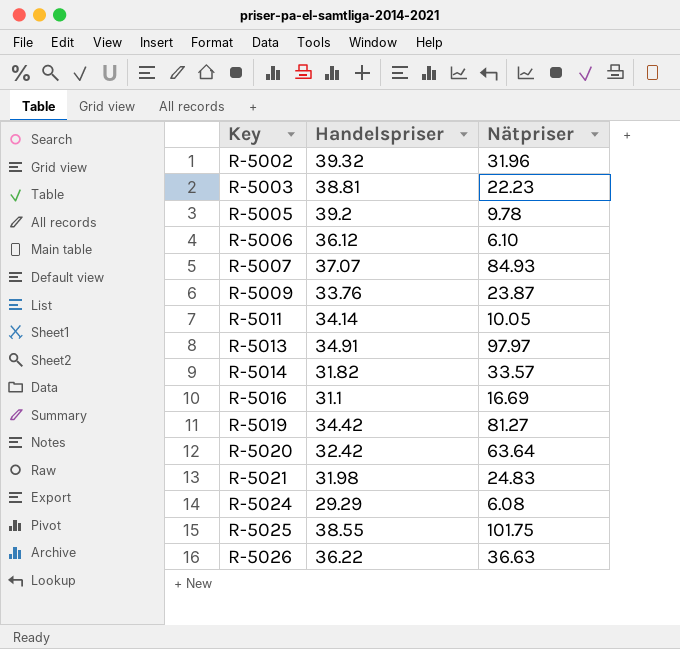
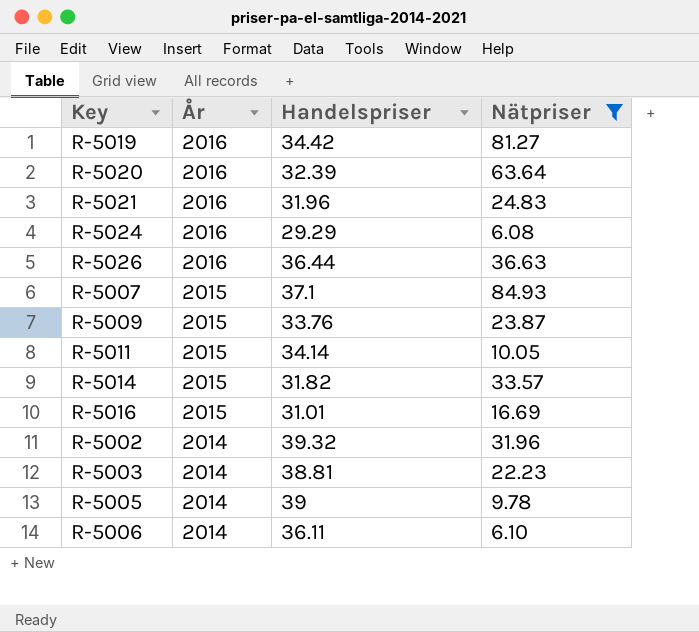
filter: none -> Nätpriser <= 84.93
row order: Key ascending -> År descending
column År | position: none -> 2
R-5020 | Handelspriser: 32.42 -> 32.39
R-5021 | Handelspriser: 31.98 -> 31.96
R-5026 | Handelspriser: 36.22 -> 36.44
R-5007 | Handelspriser: 37.07 -> 37.1
R-5016 | Handelspriser: 31.1 -> 31.01
R-5005 | Handelspriser: 39.2 -> 39
R-5006 | Handelspriser: 36.12 -> 36.11

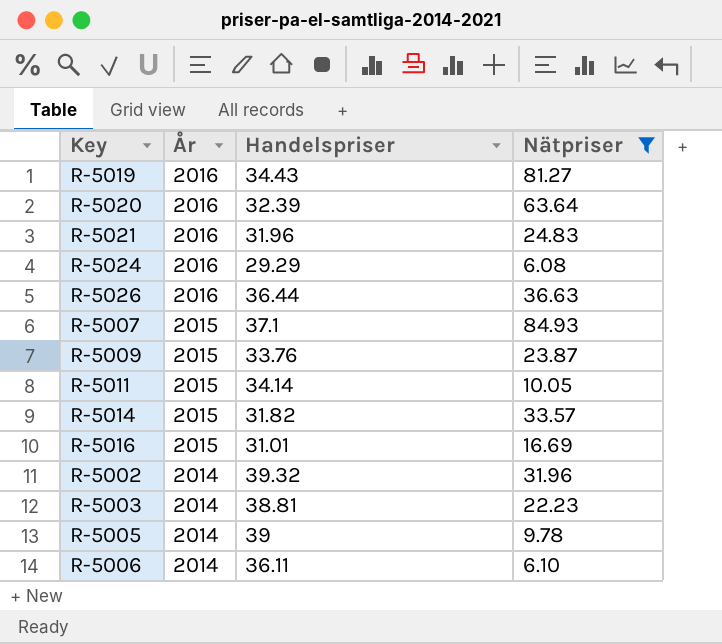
R-5019 | Handelspriser: 34.42 -> 34.43

